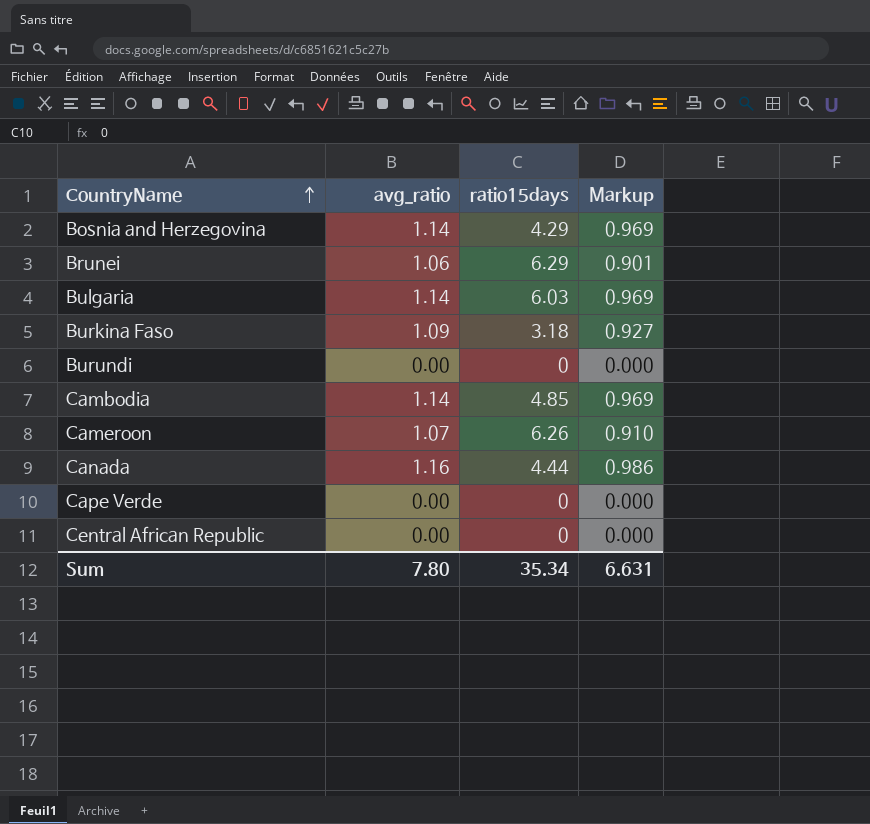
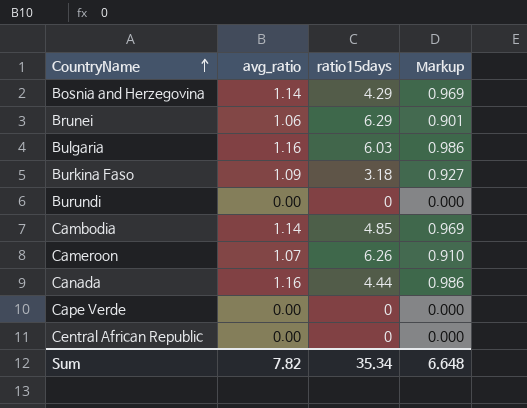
Bulgaria | avg_ratio: 1.14 -> 1.16
Bulgaria | Markup: 0.969 -> 0.986
Sum | avg_ratio: 7.80 -> 7.82
Sum | Markup: 6.631 -> 6.648

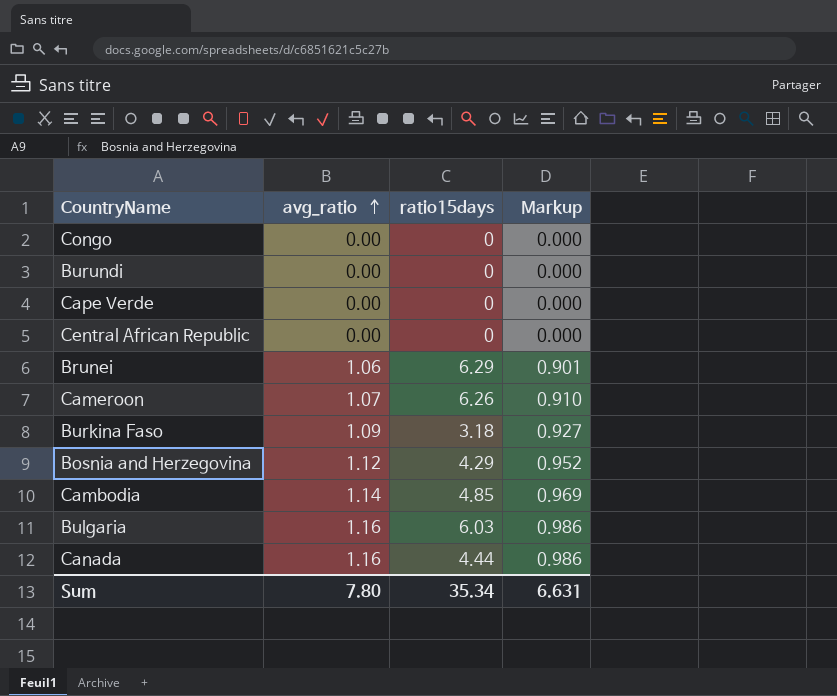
row order: CountryName ascending -> avg_ratio ascending
row Congo: none -> 0.00 | 0 | 0.000
Bosnia and Herzegovina | avg_ratio: 1.14 -> 1.12
Bosnia and Herzegovina | Markup: 0.969 -> 0.952
Sum | avg_ratio: 7.82 -> 7.80
Sum | Markup: 6.648 -> 6.631

